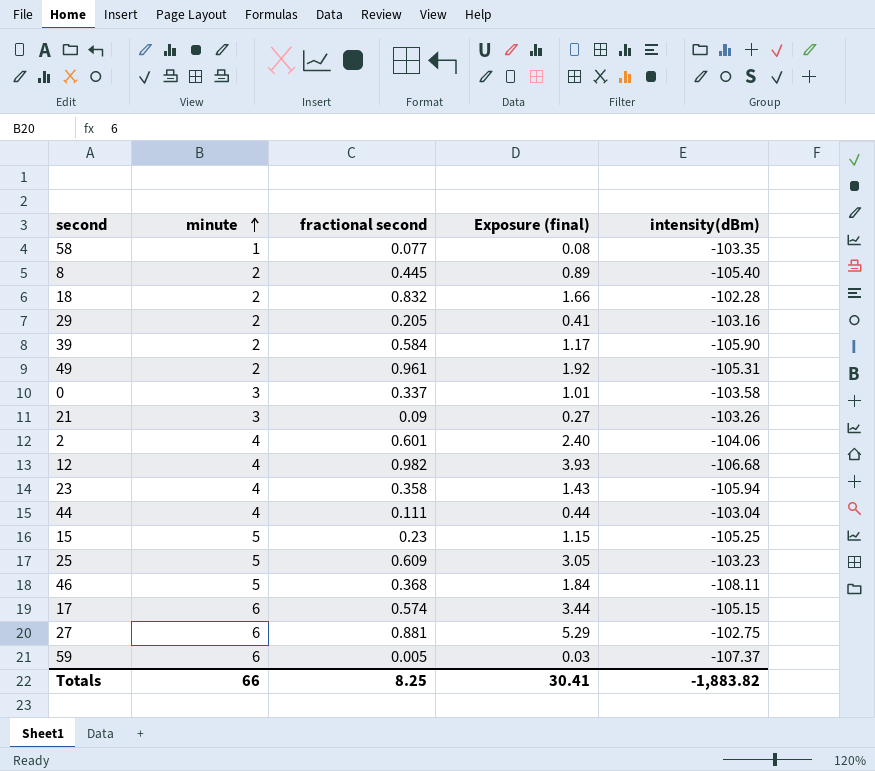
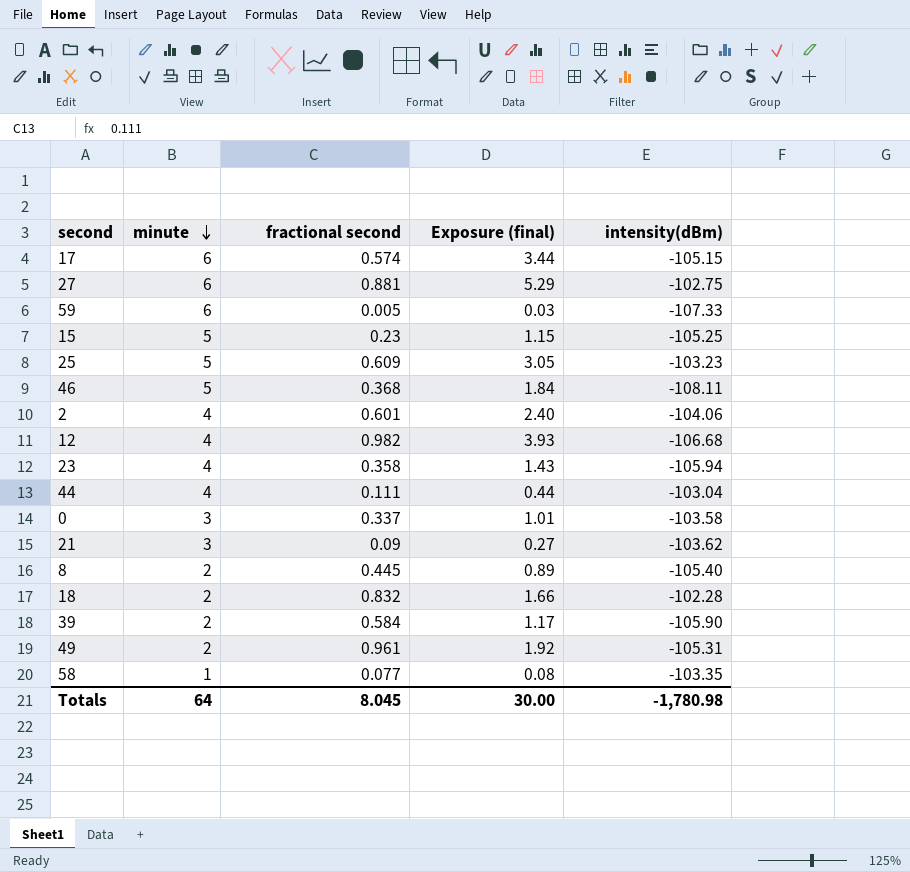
row order: minute ascending -> minute descending
row 29: 2 | 0.205 | 0.41 | -103.16 -> none
59 | intensity(dBm): -107.37 -> -107.33
21 | intensity(dBm): -103.26 -> -103.62
Totals | minute: 66 -> 64
Totals | fractional second: 8.25 -> 8.045
Totals | Exposure (final): 30.41 -> 30.00
Totals | intensity(dBm): -1,883.82 -> -1,780.98

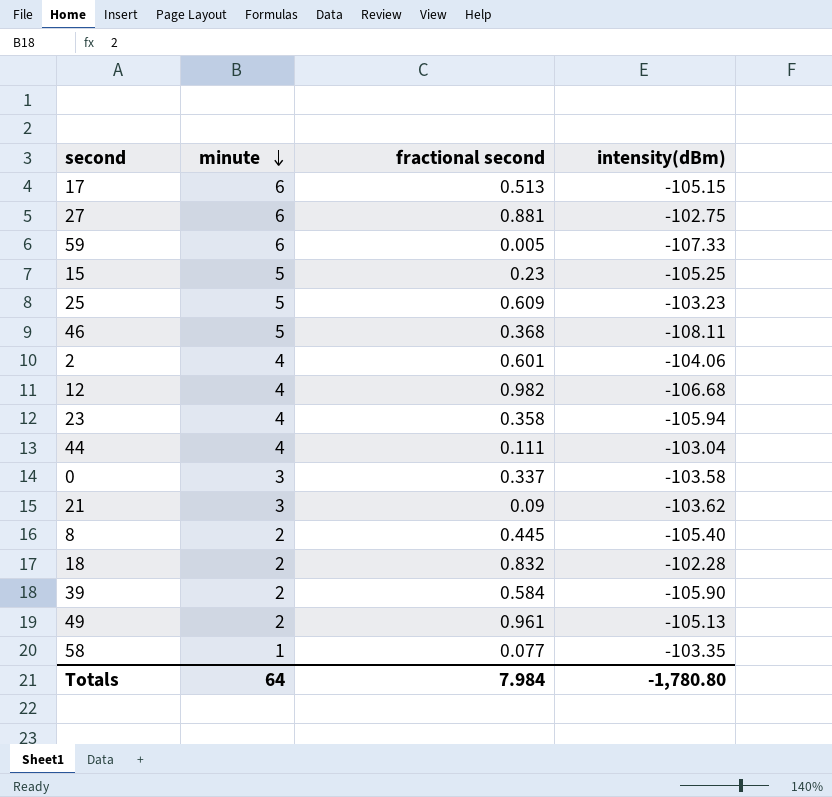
column Exposure (final) | formula: [minute] * [fractional second] -> none
17 | fractional second: 0.574 -> 0.513
49 | intensity(dBm): -105.31 -> -105.13
Totals | fractional second: 8.045 -> 7.984
Totals | intensity(dBm): -1,780.98 -> -1,780.80

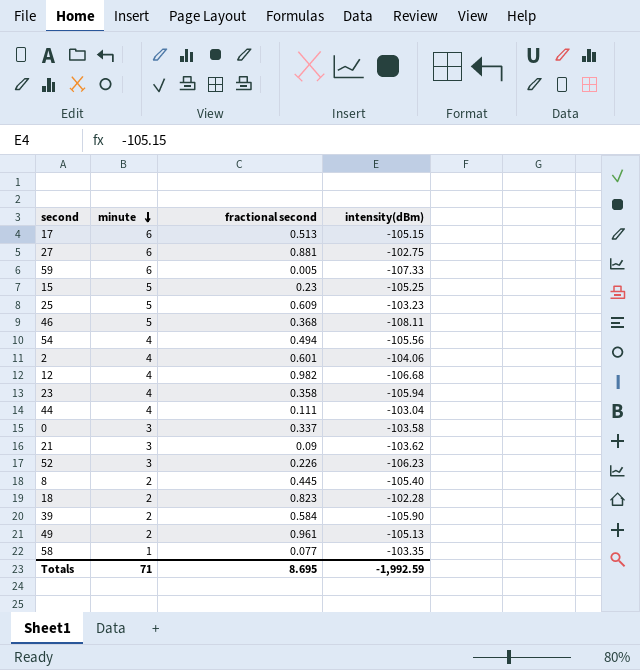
row 54: none -> 4 | 0.494 | -105.56
row 52: none -> 3 | 0.226 | -106.23
18 | fractional second: 0.832 -> 0.823
Totals | minute: 64 -> 71
Totals | fractional second: 7.984 -> 8.695
Totals | intensity(dBm): -1,780.80 -> -1,992.59

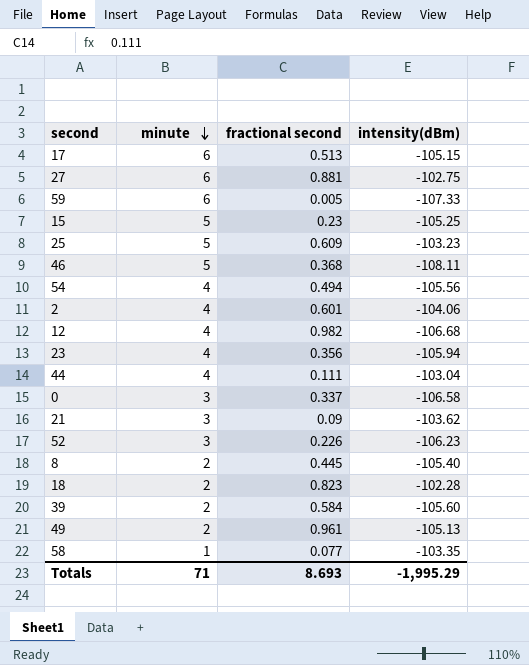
23 | fractional second: 0.358 -> 0.356
0 | intensity(dBm): -103.58 -> -106.58
39 | intensity(dBm): -105.90 -> -105.60
Totals | fractional second: 8.695 -> 8.693
Totals | intensity(dBm): -1,992.59 -> -1,995.29

